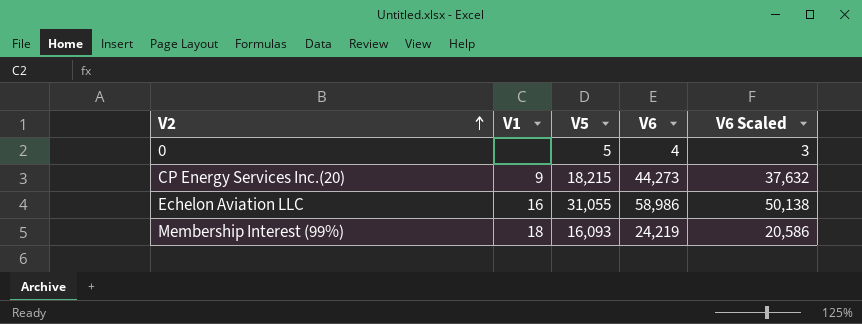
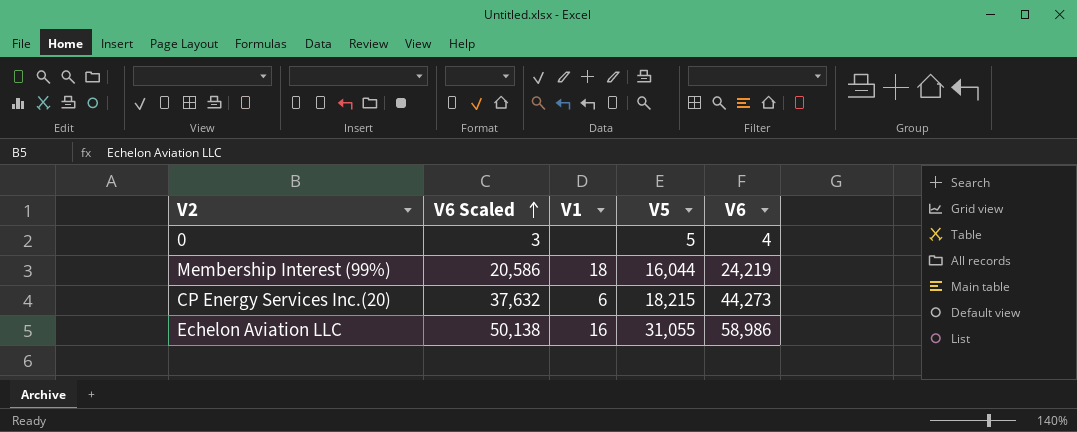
row order: V2 ascending -> V6 Scaled ascending
column V6 Scaled | position: 5 -> 2
Membership Interest (99%) | V5: 16,093 -> 16,044
CP Energy Services Inc.(20) | V1: 9 -> 6

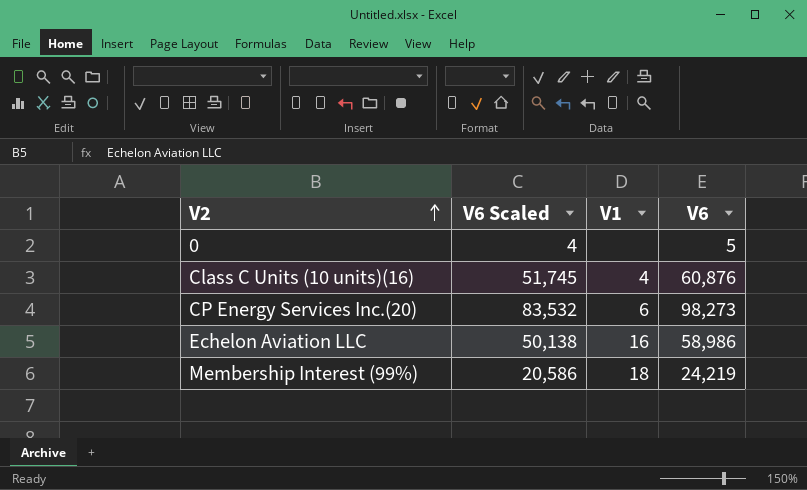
row order: V6 Scaled ascending -> V2 ascending
column V5 | position: 4 -> none
0 | V6 Scaled: 3 -> 4
0 | V6: 4 -> 5
row Class C Units (10 units)(16): none -> 51,745 | 4 | 60,876
CP Energy Services Inc.(20) | V6 Scaled: 37,632 -> 83,532
CP Energy Services Inc.(20) | V6: 44,273 -> 98,273

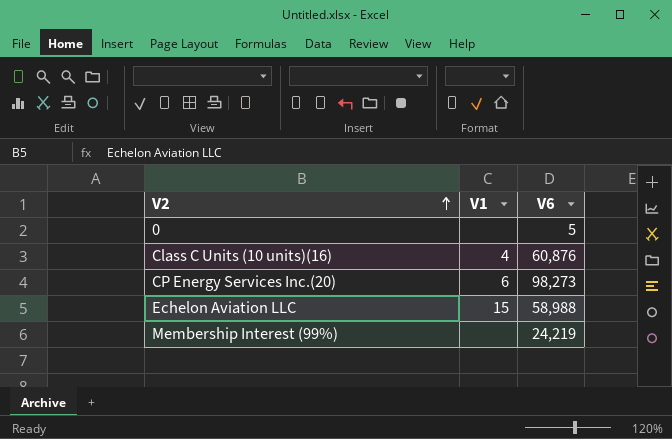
column V6 Scaled | formula: [V6] * 0.85 -> none
Echelon Aviation LLC | V1: 16 -> 15
Echelon Aviation LLC | V6: 58,986 -> 58,988
Membership Interest (99%) | V1: 18 -> none

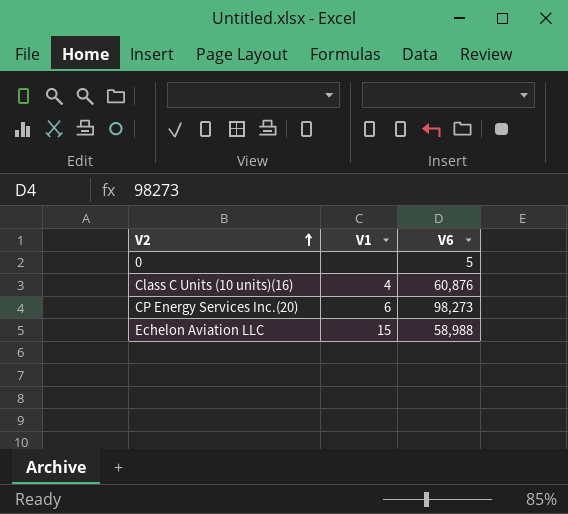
row Membership Interest (99%): none | 24,219 -> none

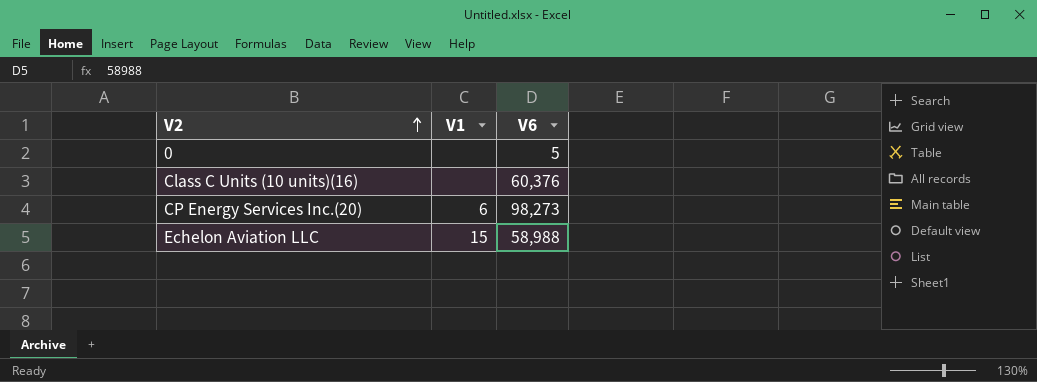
Class C Units (10 units)(16) | V1: 4 -> none
Class C Units (10 units)(16) | V6: 60,876 -> 60,376

